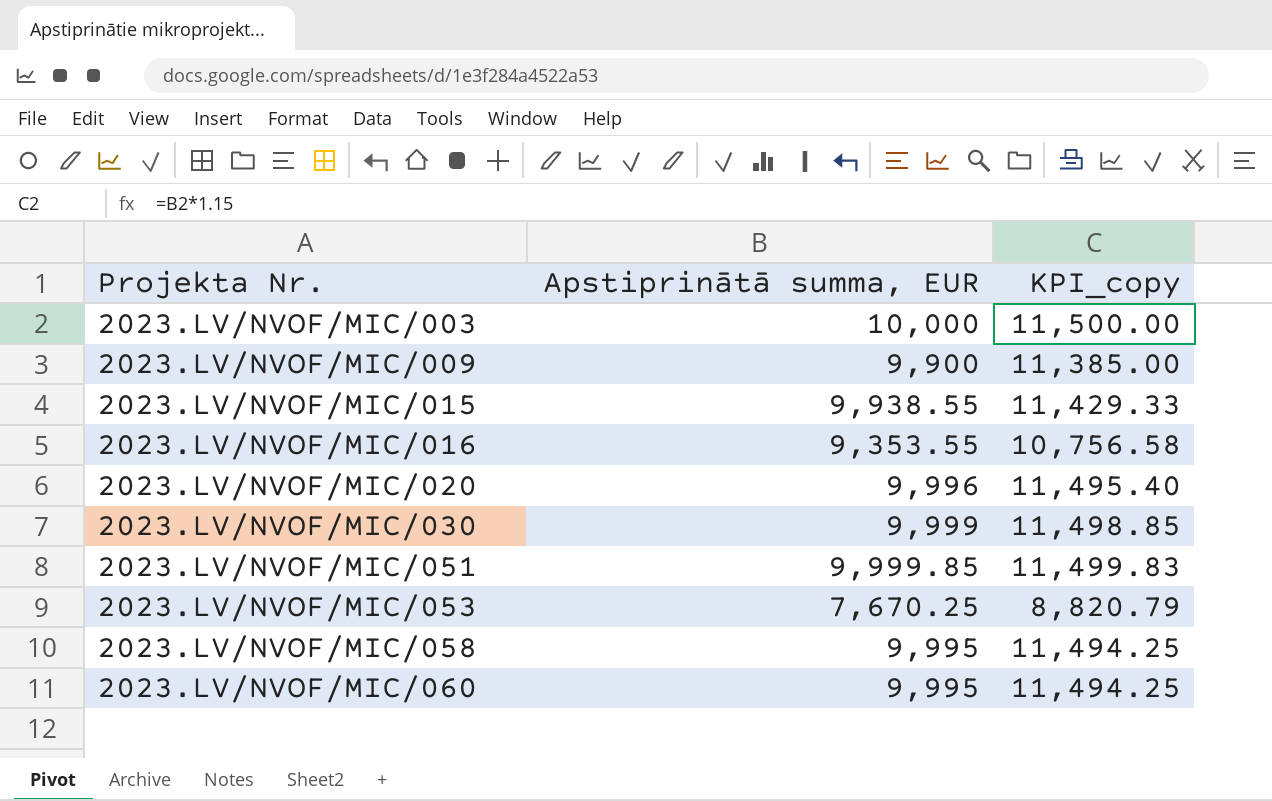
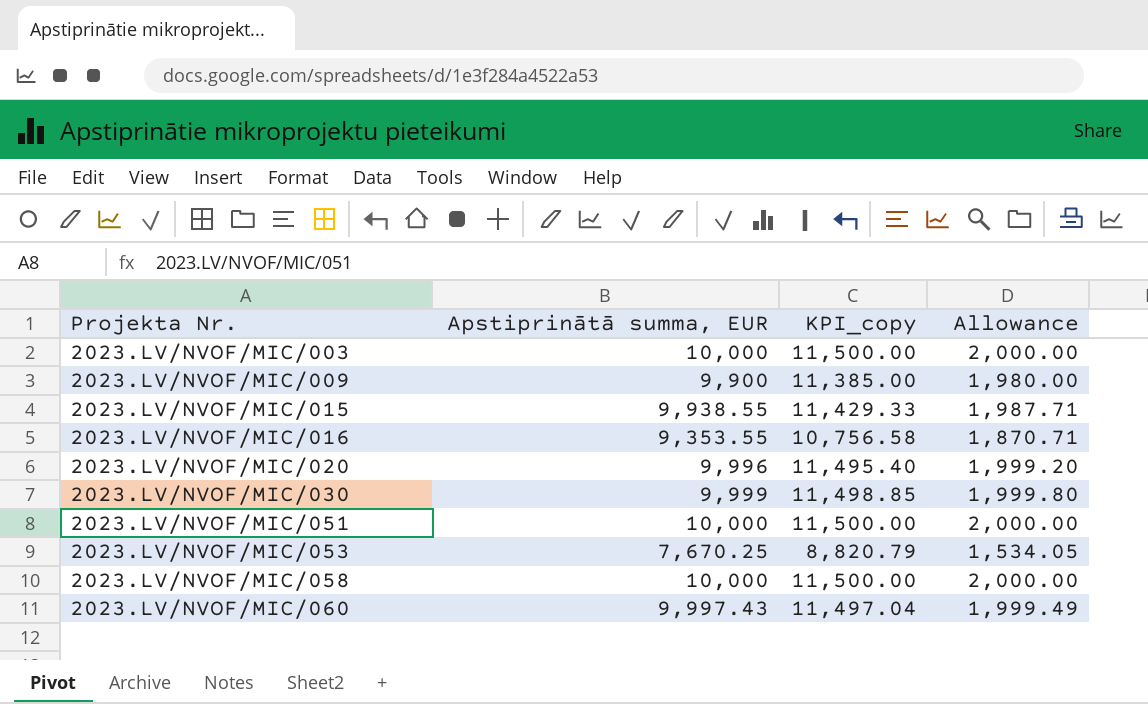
column Allowance | formula: none -> [Apstiprinātā summa, EUR] * 0.2
2023.LV/NVOF/MIC/051 | Apstiprinātā summa, EUR: 9,999.85 -> 10,000
2023.LV/NVOF/MIC/051 | KPI_copy: 11,499.83 -> 11,500.00
2023.LV/NVOF/MIC/058 | Apstiprinātā summa, EUR: 9,995 -> 10,000
2023.LV/NVOF/MIC/058 | KPI_copy: 11,494.25 -> 11,500.00
2023.LV/NVOF/MIC/060 | Apstiprinātā summa, EUR: 9,995 -> 9,997.43
2023.LV/NVOF/MIC/060 | KPI_copy: 11,494.25 -> 11,497.04

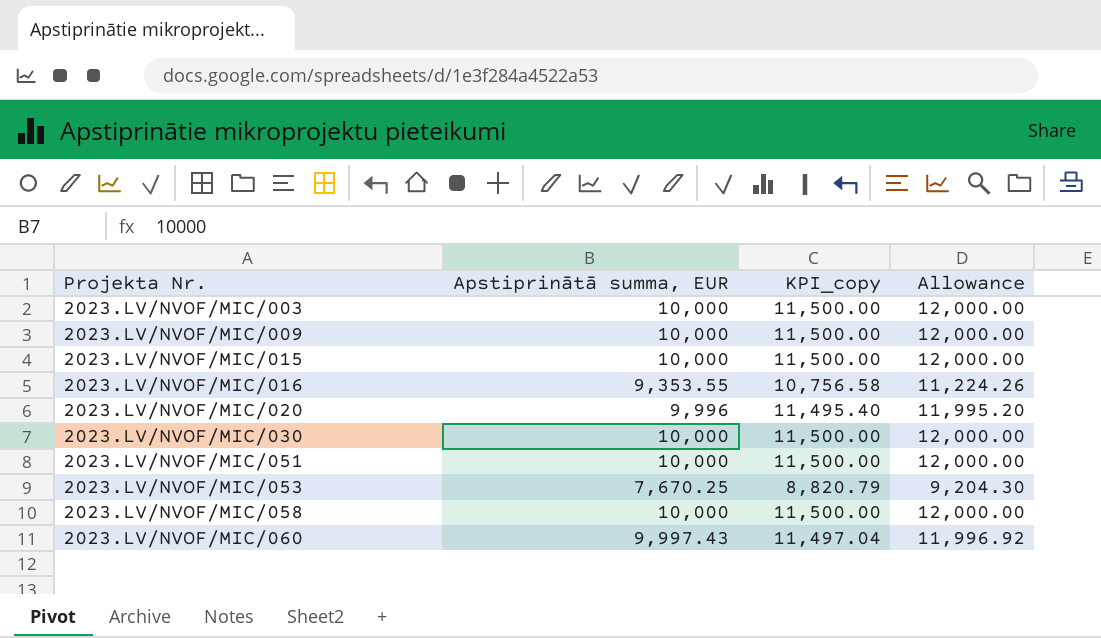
column Allowance | formula: [Apstiprinātā summa, EUR] * 0.2 -> [Apstiprinātā summa, EUR] * 1.2
2023.LV/NVOF/MIC/009 | Apstiprinātā summa, EUR: 9,900 -> 10,000
2023.LV/NVOF/MIC/009 | KPI_copy: 11,385.00 -> 11,500.00
2023.LV/NVOF/MIC/015 | Apstiprinātā summa, EUR: 9,938.55 -> 10,000
2023.LV/NVOF/MIC/015 | KPI_copy: 11,429.33 -> 11,500.00
2023.LV/NVOF/MIC/030 | Apstiprinātā summa, EUR: 9,999 -> 10,000
2023.LV/NVOF/MIC/030 | KPI_copy: 11,498.85 -> 11,500.00

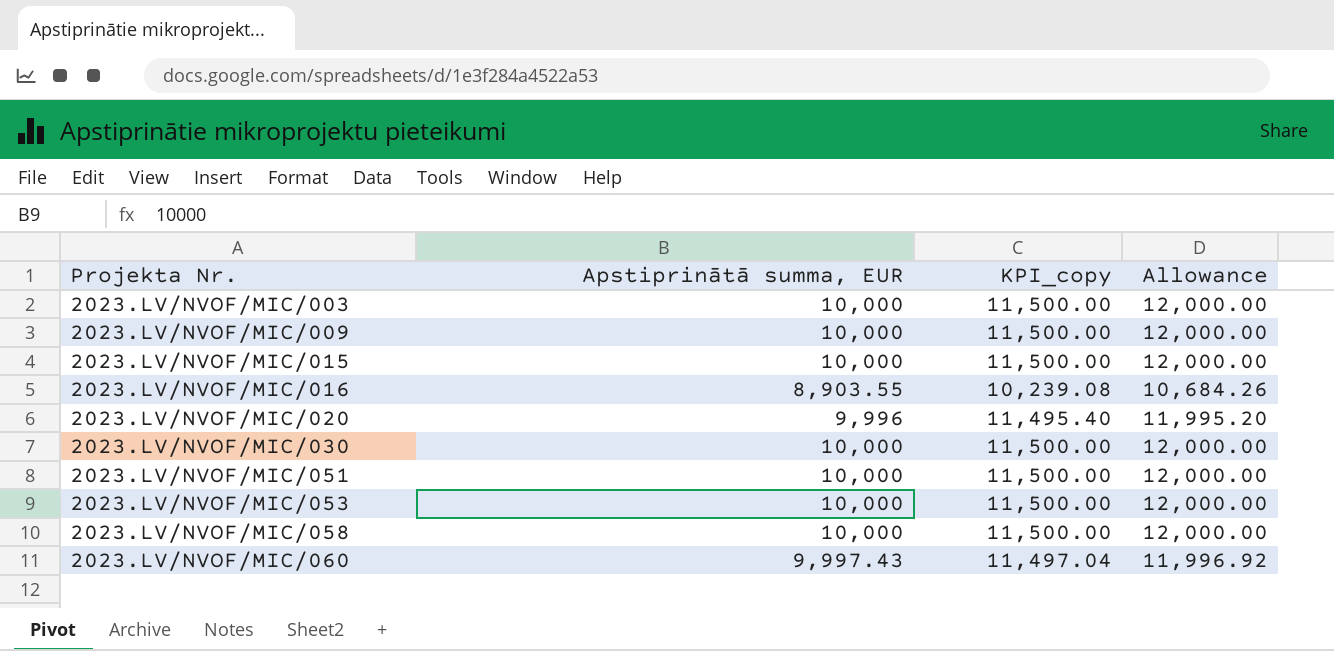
2023.LV/NVOF/MIC/016 | Apstiprinātā summa, EUR: 9,353.55 -> 8,903.55
2023.LV/NVOF/MIC/016 | KPI_copy: 10,756.58 -> 10,239.08
2023.LV/NVOF/MIC/016 | Allowance: 11,224.26 -> 10,684.26
2023.LV/NVOF/MIC/053 | Apstiprinātā summa, EUR: 7,670.25 -> 10,000
2023.LV/NVOF/MIC/053 | KPI_copy: 8,820.79 -> 11,500.00
2023.LV/NVOF/MIC/053 | Allowance: 9,204.30 -> 12,000.00

